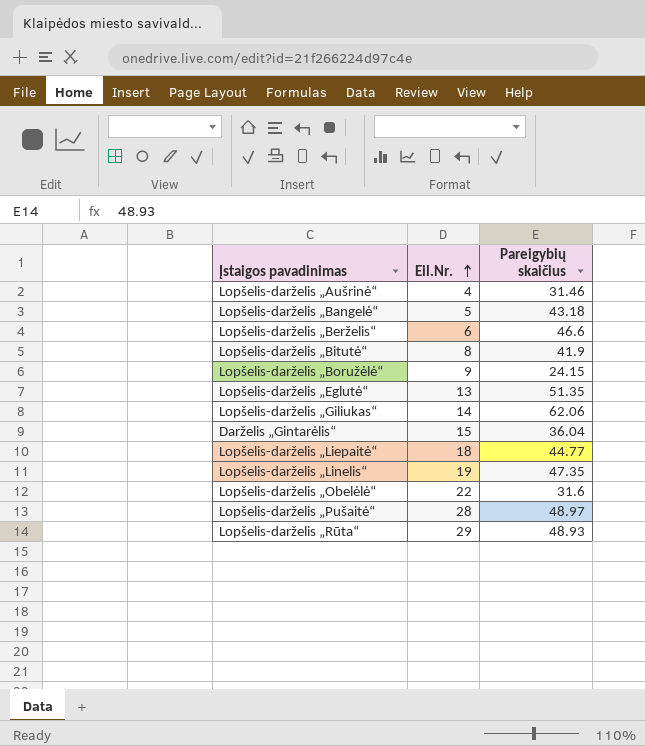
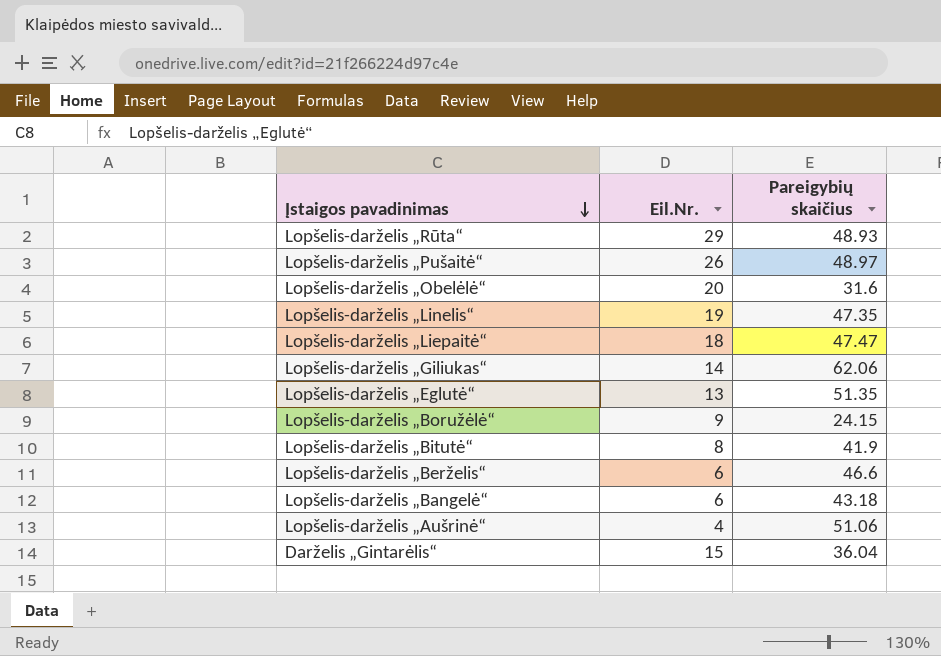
row order: Eil.Nr. ascending -> Įstaigos pavadinimas descending
Lopšelis-darželis „Pušaitė“ | Eil.Nr.: 28 -> 26
Lopšelis-darželis „Obelėlė“ | Eil.Nr.: 22 -> 20
Lopšelis-darželis „Liepaitė“ | Pareigybių skaičius: 44.77 -> 47.47
Lopšelis-darželis „Bangelė“ | Eil.Nr.: 5 -> 6
Lopšelis-darželis „Aušrinė“ | Pareigybių skaičius: 31.46 -> 51.06

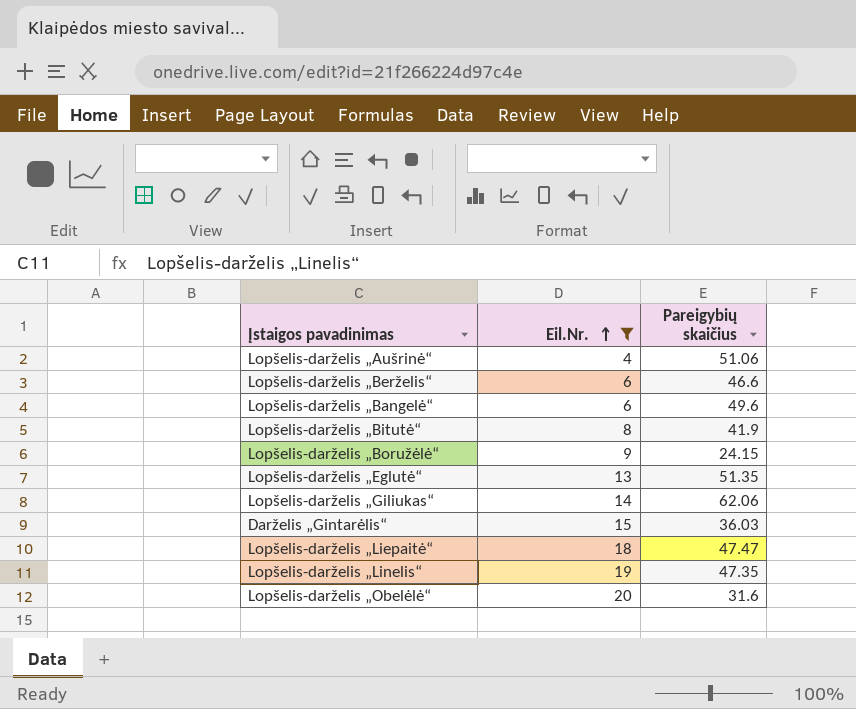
filter: none -> Eil.Nr. <= 20
row order: Įstaigos pavadinimas descending -> Eil.Nr. ascending
Lopšelis-darželis „Bangelė“ | Pareigybių skaičius: 43.18 -> 49.6
Darželis „Gintarėlis“ | Pareigybių skaičius: 36.04 -> 36.03

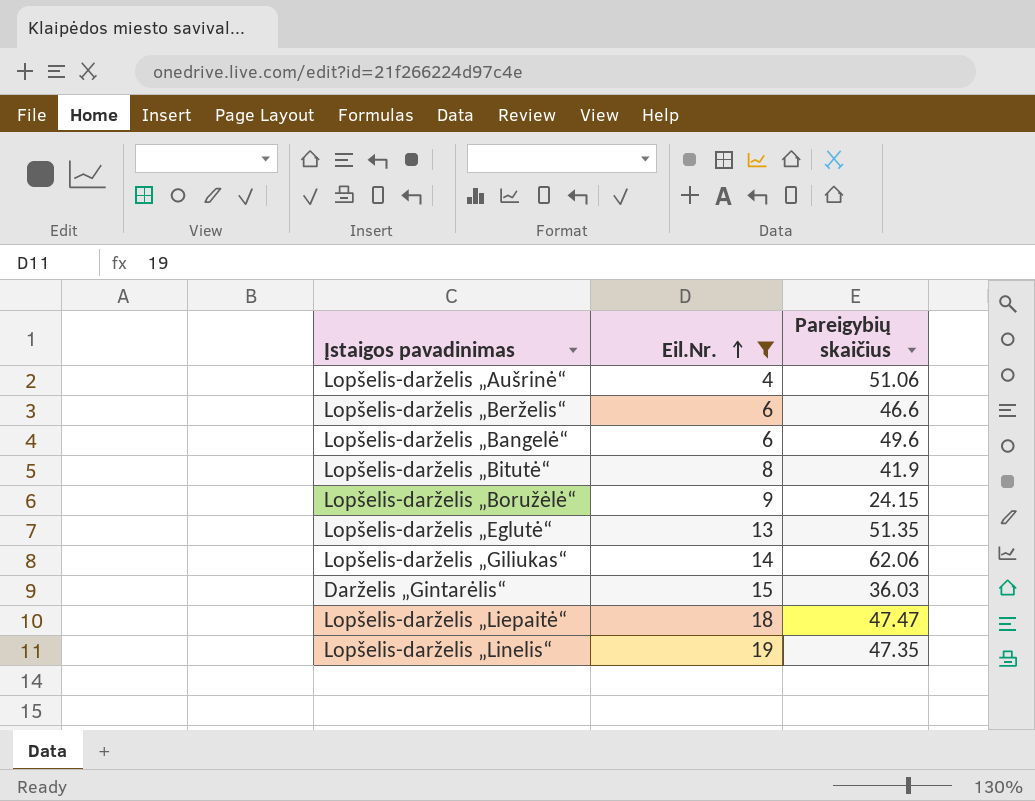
row Lopšelis-darželis „Obelėlė“: 20 | 31.6 -> none

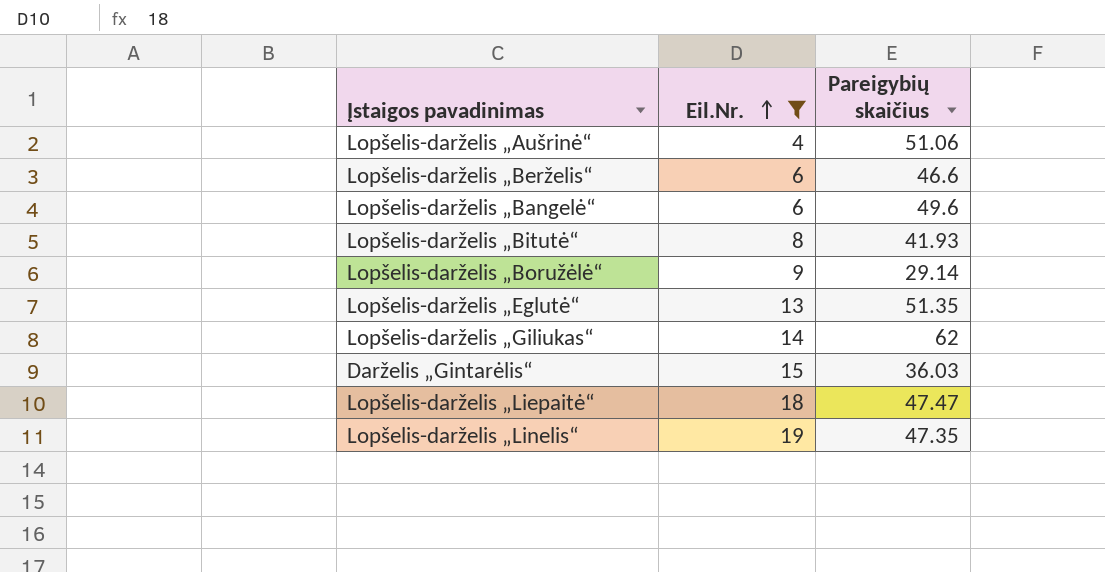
Lopšelis-darželis „Bitutė“ | Pareigybių skaičius: 41.9 -> 41.93
Lopšelis-darželis „Boružėlė“ | Pareigybių skaičius: 24.15 -> 29.14
Lopšelis-darželis „Giliukas“ | Pareigybių skaičius: 62.06 -> 62

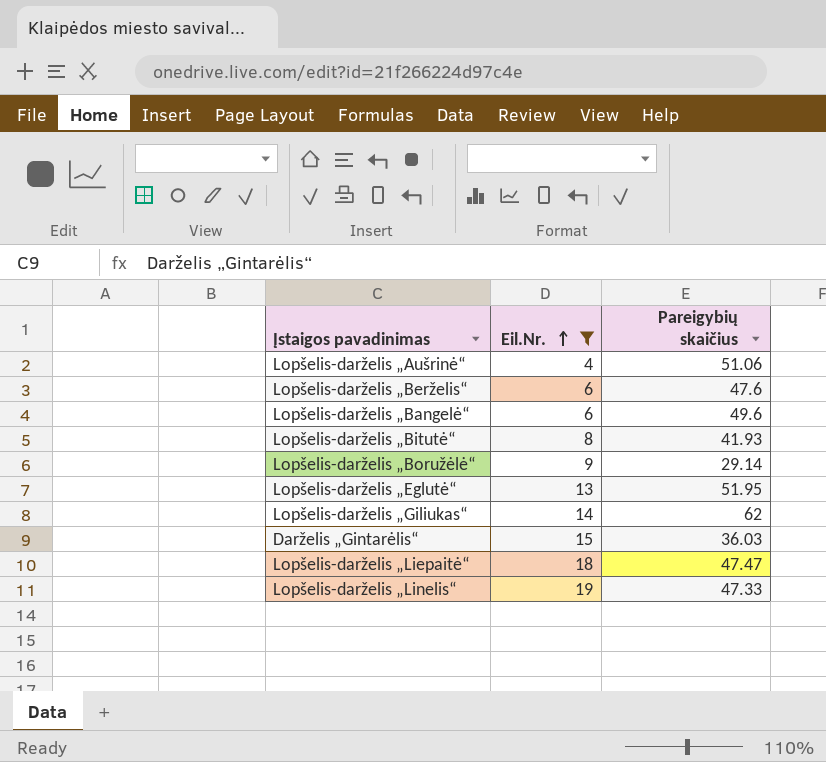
Lopšelis-darželis „Berželis“ | Pareigybių skaičius: 46.6 -> 47.6
Lopšelis-darželis „Eglutė“ | Pareigybių skaičius: 51.35 -> 51.95
Lopšelis-darželis „Linelis“ | Pareigybių skaičius: 47.35 -> 47.33

